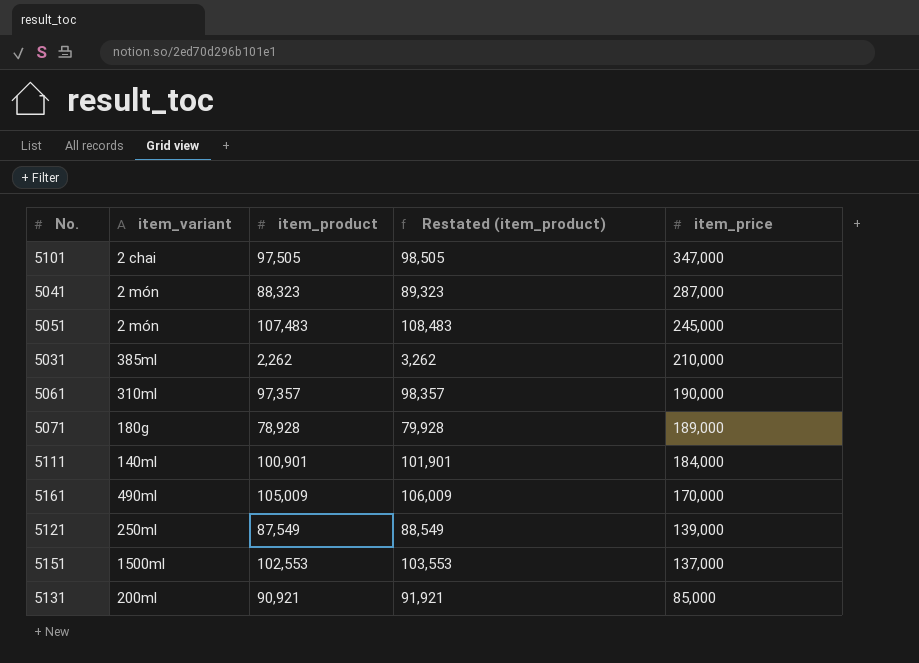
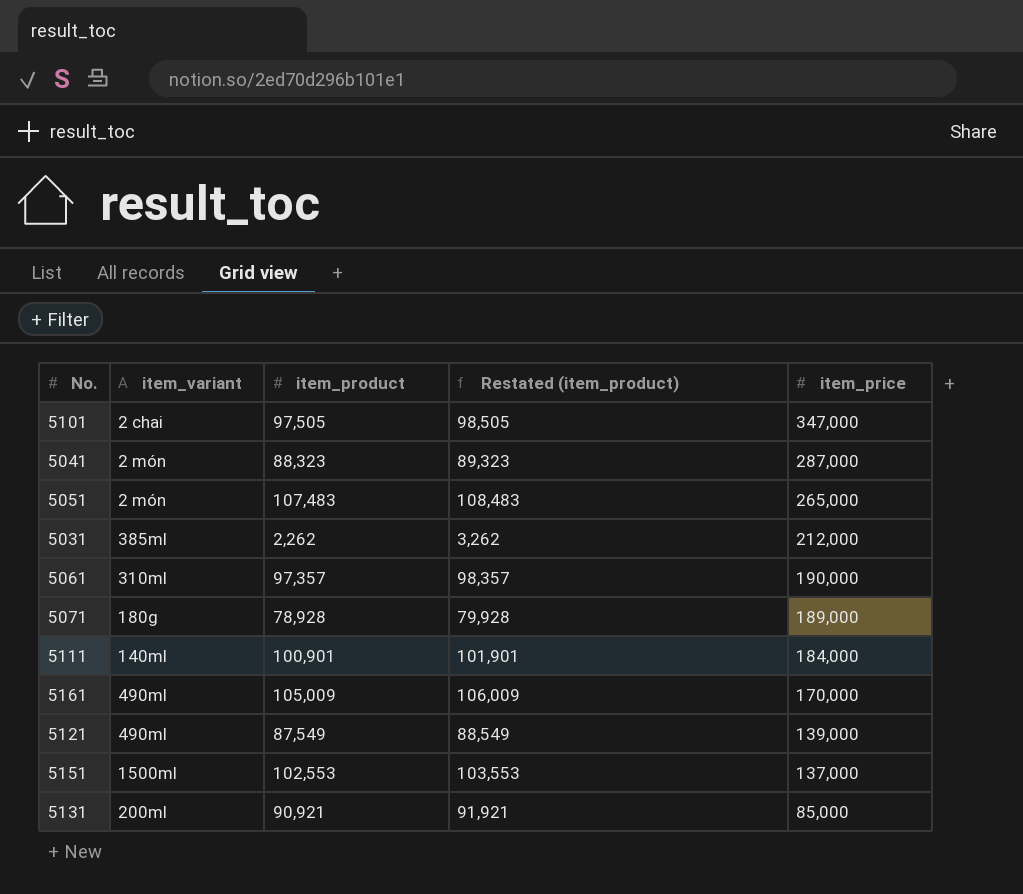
5051 | item_price: 245,000 -> 265,000
5031 | item_price: 210,000 -> 212,000
5121 | item_variant: 250ml -> 490ml

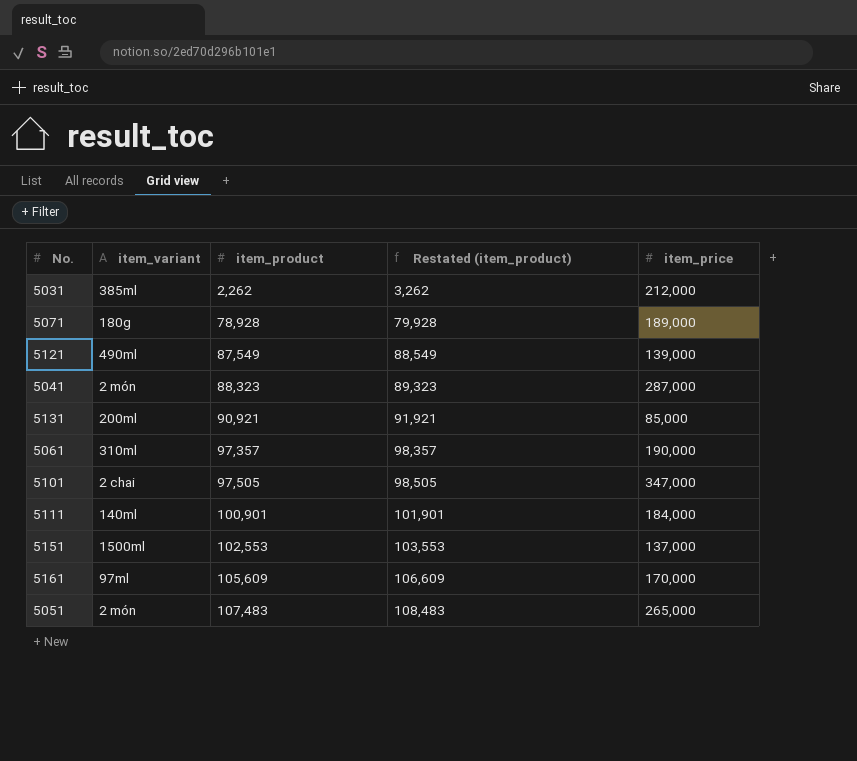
row order: item_price descending -> item_product ascending
5161 | item_variant: 490ml -> 97ml
5161 | item_product: 105,009 -> 105,609
5161 | Restated (item_product): 106,009 -> 106,609

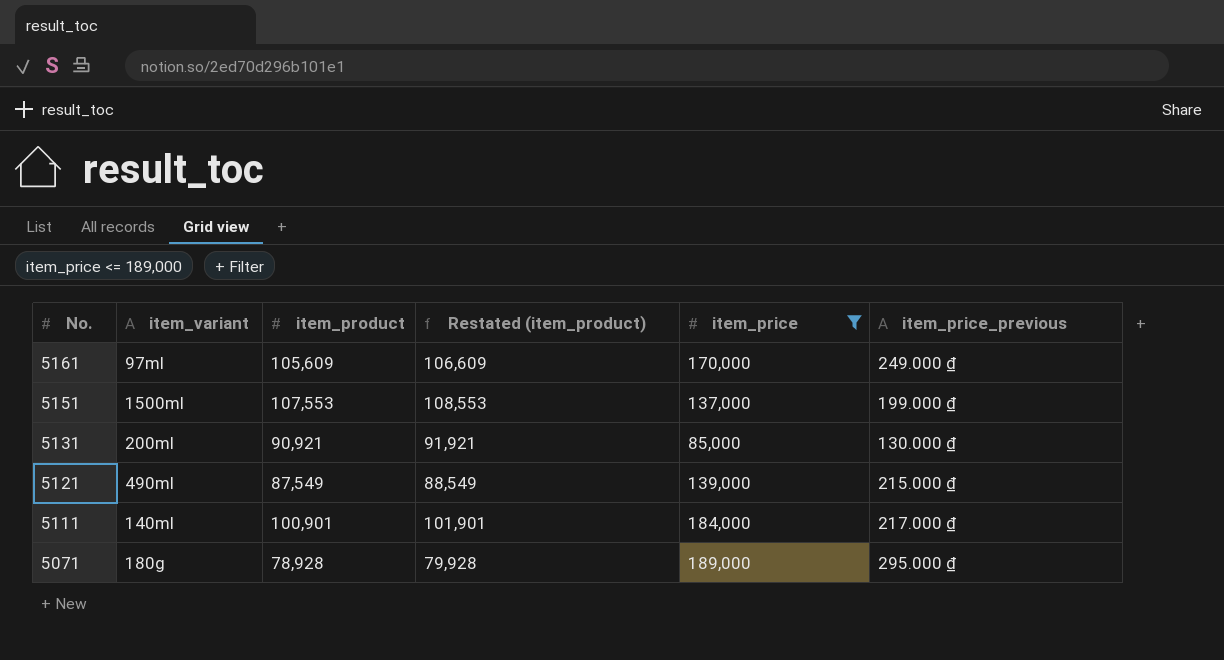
filter: none -> item_price <= 189,000
row order: item_product ascending -> No. descending
column item_price_previous | position: none -> 6
5151 | item_product: 102,553 -> 107,553
5151 | Restated (item_product): 103,553 -> 108,553

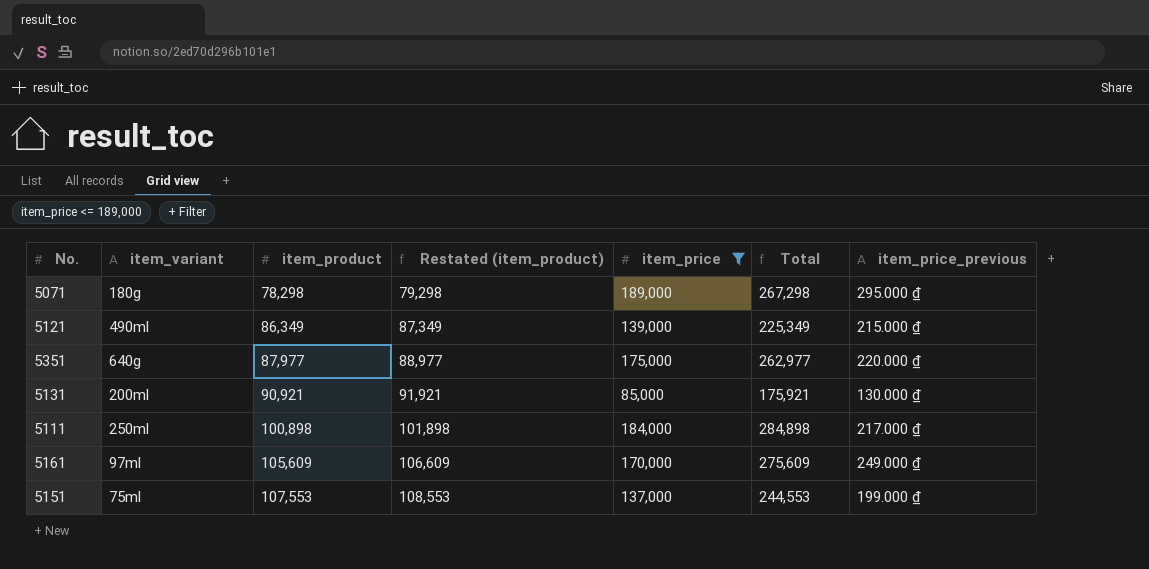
row order: No. descending -> item_product ascending
column Total | formula: none -> [item_product] + [item_price]
5071 | item_product: 78,928 -> 78,298
5071 | Restated (item_product): 79,928 -> 79,298
5121 | item_product: 87,549 -> 86,349
5121 | Restated (item_product): 88,549 -> 87,349
row 5351: none -> 640g | 87,977 | 88,977 | 175,000 | 262,977 | 220.000 ₫
5111 | item_variant: 140ml -> 250ml
5111 | item_product: 100,901 -> 100,898
5111 | Restated (item_product): 101,901 -> 101,898
5151 | item_variant: 1500ml -> 75ml

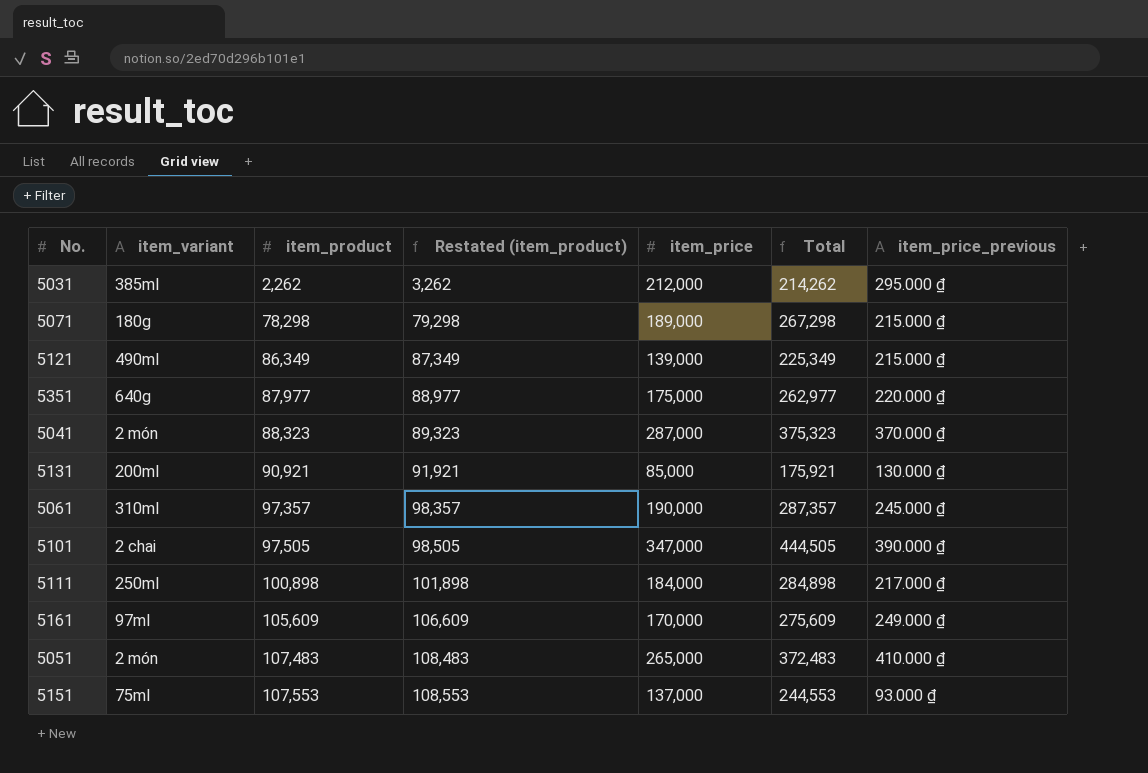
filter: item_price <= 189,000 -> none
5071 | item_price_previous: 295.000 ₫ -> 215.000 ₫
5151 | item_price_previous: 199.000 ₫ -> 93.000 ₫

